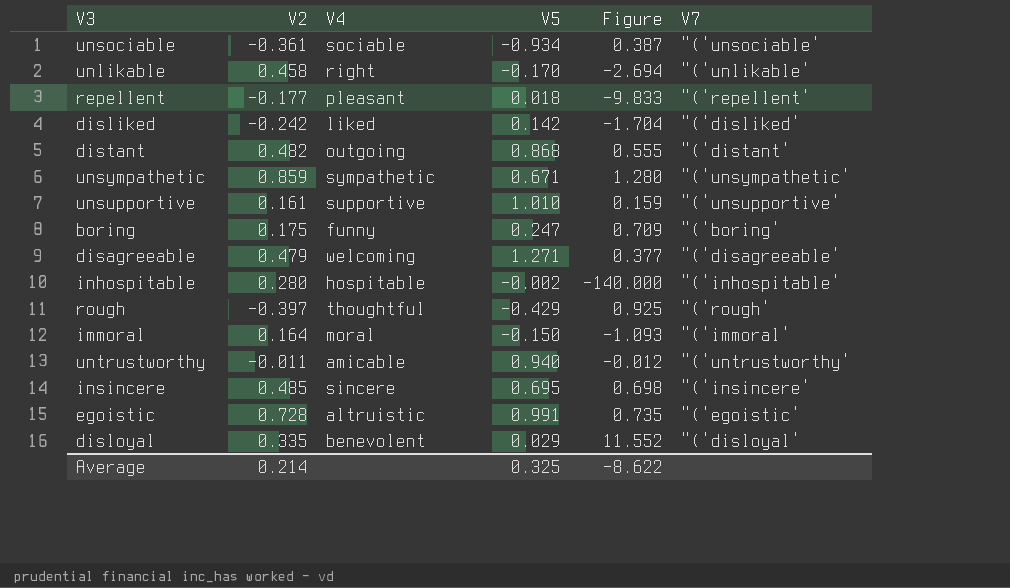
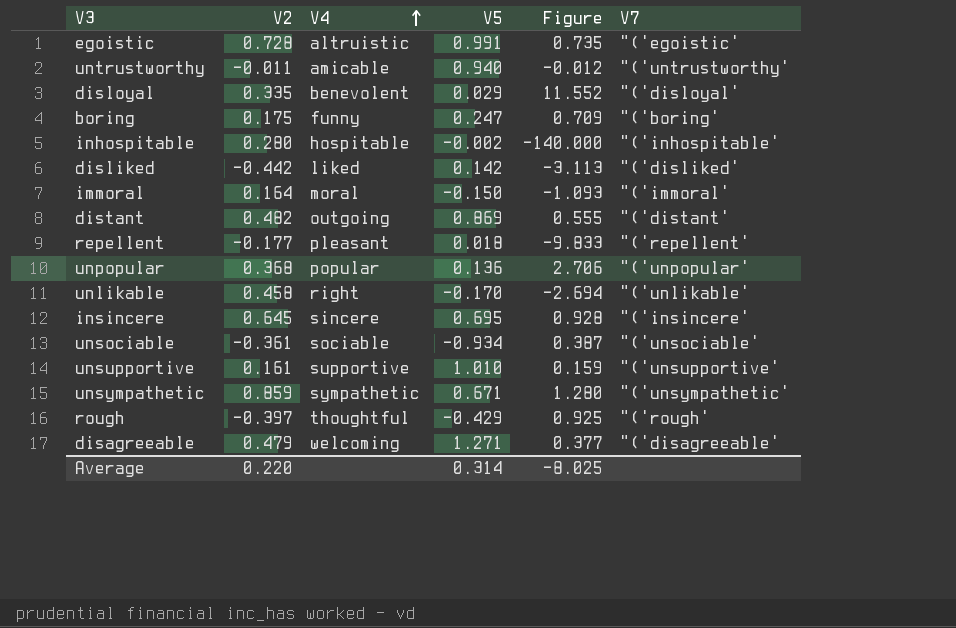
row order: none -> V4 ascending
disliked | V2: -0.242 -> -0.442
disliked | Figure: -1.704 -> -3.113
distant | V5: 0.868 -> 0.869
row unpopular: none -> 0.368 | popular | 0.136 | 2.706 | "('unpopular'
insincere | V2: 0.485 -> 0.645
insincere | Figure: 0.698 -> 0.928
Average | V2: 0.214 -> 0.220
Average | V5: 0.325 -> 0.314
Average | Figure: -8.622 -> -8.025

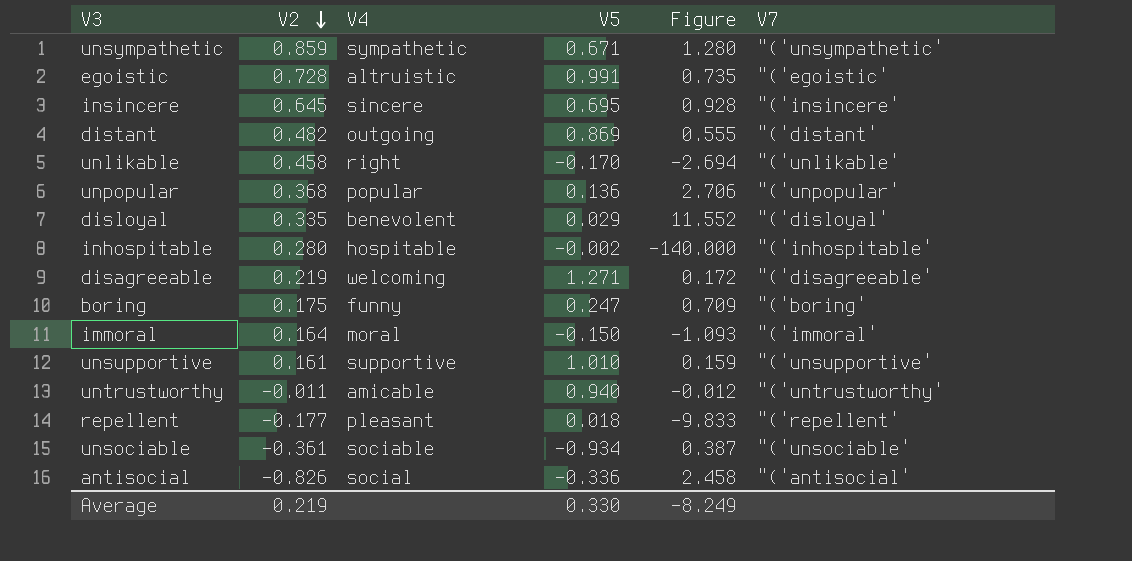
row order: V4 ascending -> V2 descending
row disliked: -0.442 | liked | 0.142 | -3.113 | "('disliked' -> none
row rough: -0.397 | thoughtful | -0.429 | 0.925 | "('rough' -> none
disagreeable | V2: 0.479 -> 0.219
disagreeable | Figure: 0.377 -> 0.172
row antisocial: none -> -0.826 | social | -0.336 | 2.458 | "('antisocial'
Average | V2: 0.220 -> 0.219
Average | V5: 0.314 -> 0.330
Average | Figure: -8.025 -> -8.249

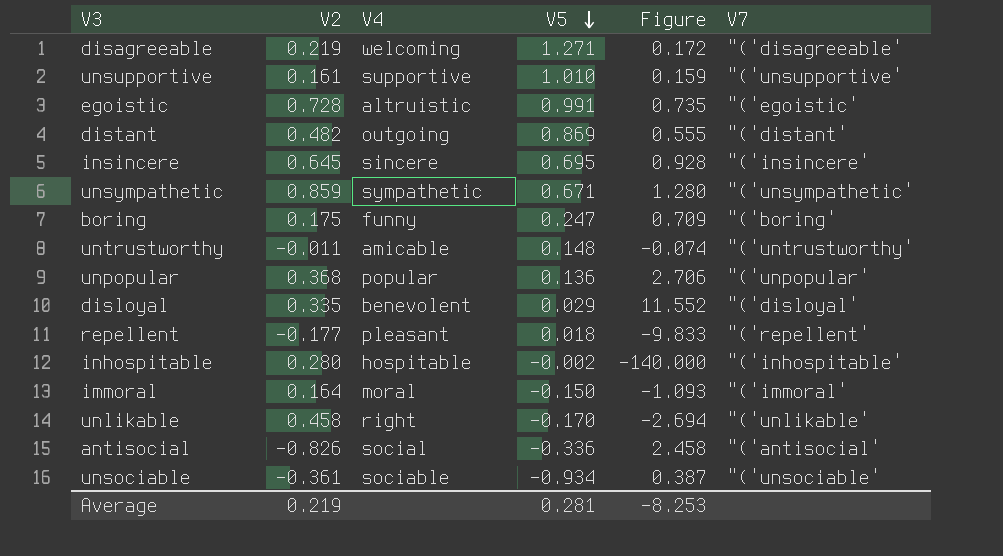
row order: V2 descending -> V5 descending
untrustworthy | V5: 0.940 -> 0.148
untrustworthy | Figure: -0.012 -> -0.074
Average | V5: 0.330 -> 0.281
Average | Figure: -8.249 -> -8.253

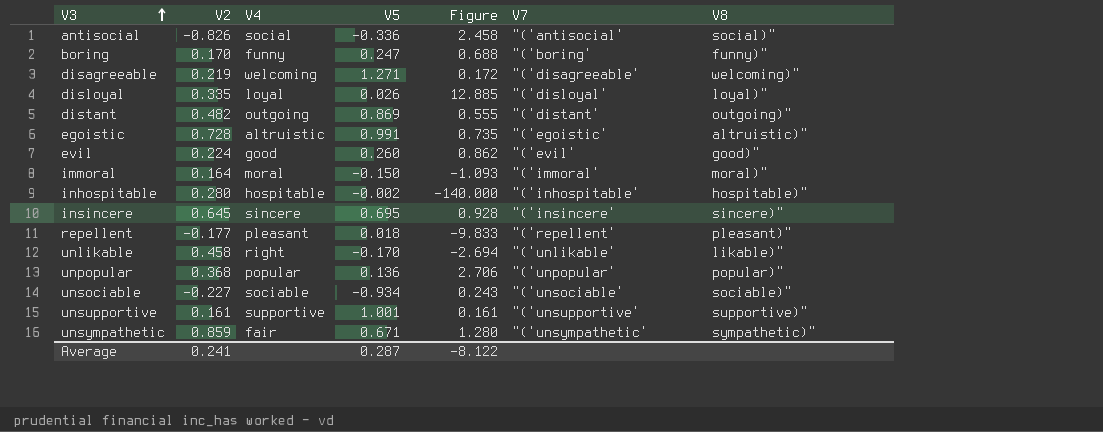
row order: V5 descending -> V3 ascending
column V8 | position: none -> 7
row untrustworthy: -0.011 | amicable | 0.148 | -0.074 | "('untrustworthy' -> none
boring | V2: 0.175 -> 0.170
boring | Figure: 0.709 -> 0.688
disloyal | V4: benevolent -> loyal
disloyal | V5: 0.029 -> 0.026
disloyal | Figure: 11.552 -> 12.885
row evil: none -> 0.224 | good | 0.260 | 0.862 | "('evil' | good)"
unsociable | V2: -0.361 -> -0.227
unsociable | Figure: 0.387 -> 0.243
unsupportive | V5: 1.010 -> 1.001
unsupportive | Figure: 0.159 -> 0.161
unsympathetic | V4: sympathetic -> fair
Average | V2: 0.219 -> 0.241
Average | V5: 0.281 -> 0.287
Average | Figure: -8.253 -> -8.122

